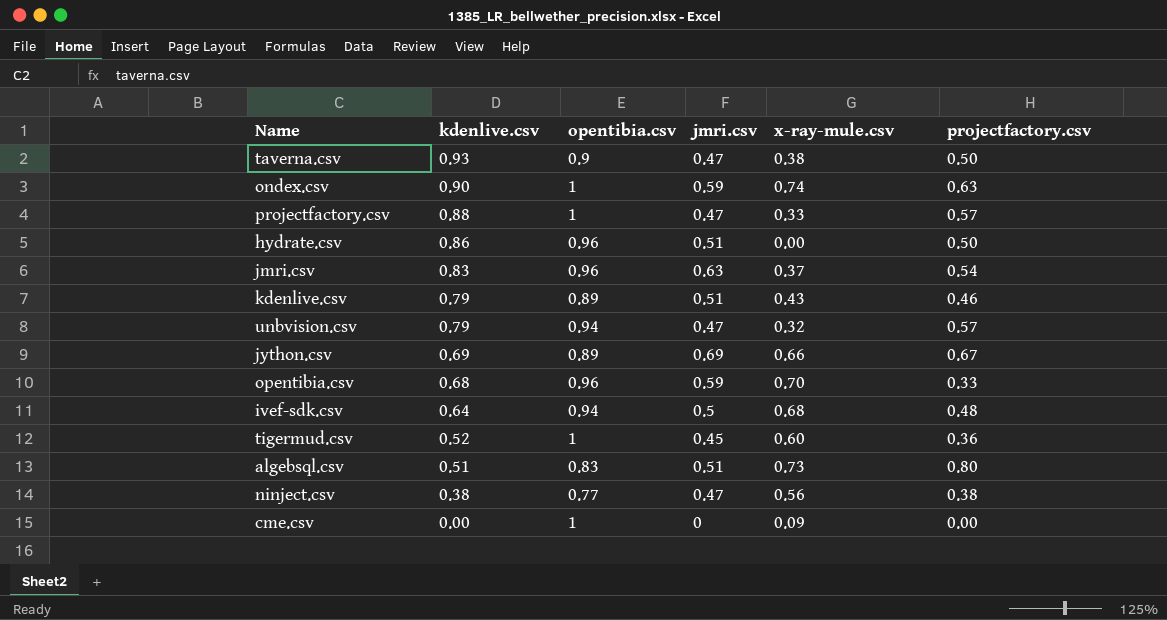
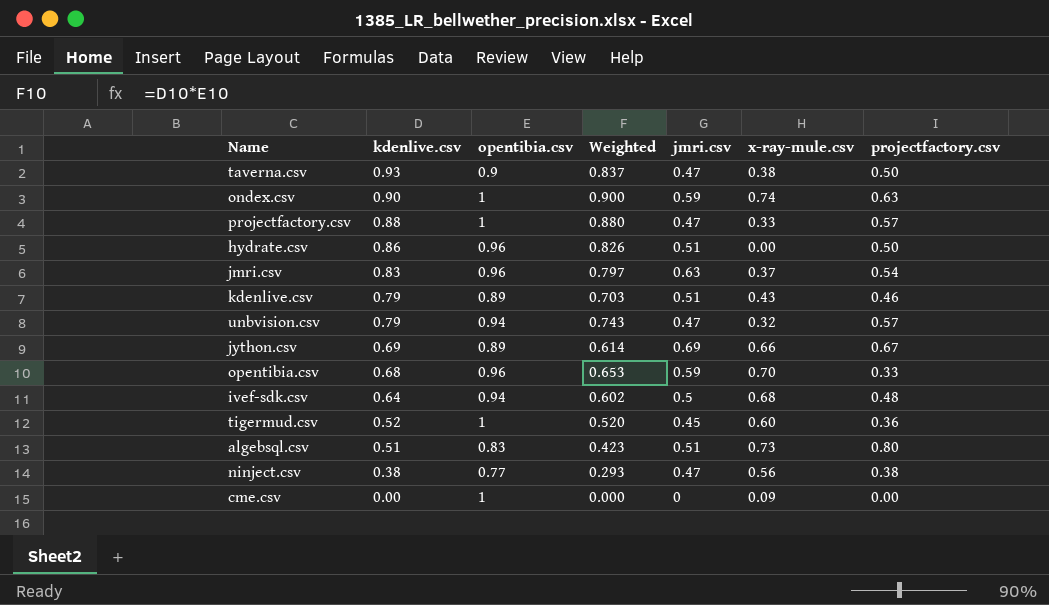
column Weighted | formula: none -> [kdenlive.csv] * [opentibia.csv]

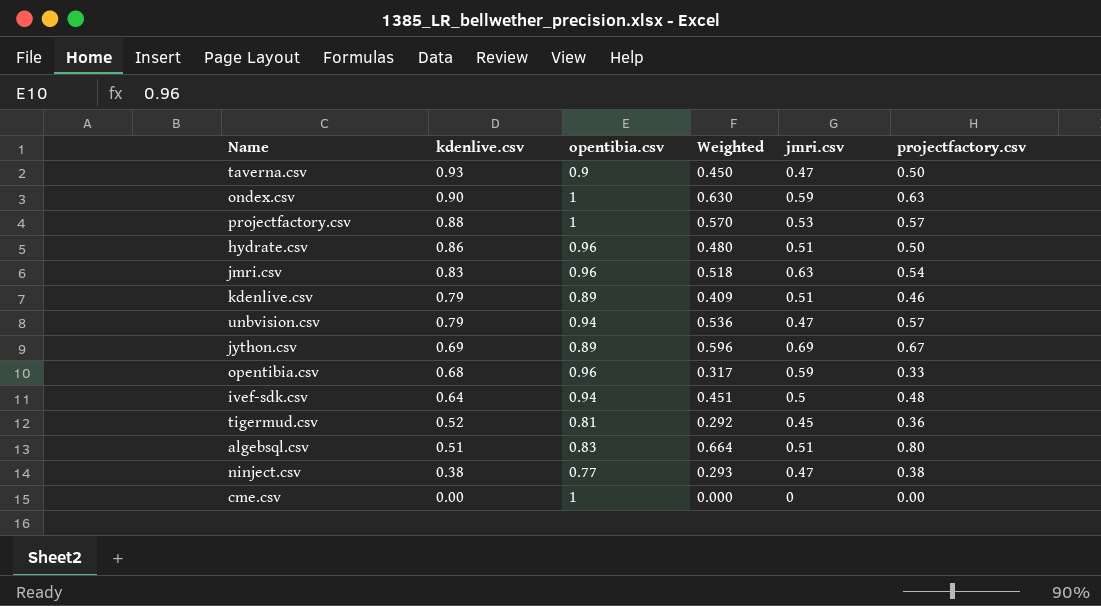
column x-ray-mule.csv | position: 6 -> none
column Weighted | formula: [kdenlive.csv] * [opentibia.csv] -> [opentibia.csv] * [projectfactory.csv]
projectfactory.csv | jmri.csv: 0.47 -> 0.53
tigermud.csv | opentibia.csv: 1 -> 0.81

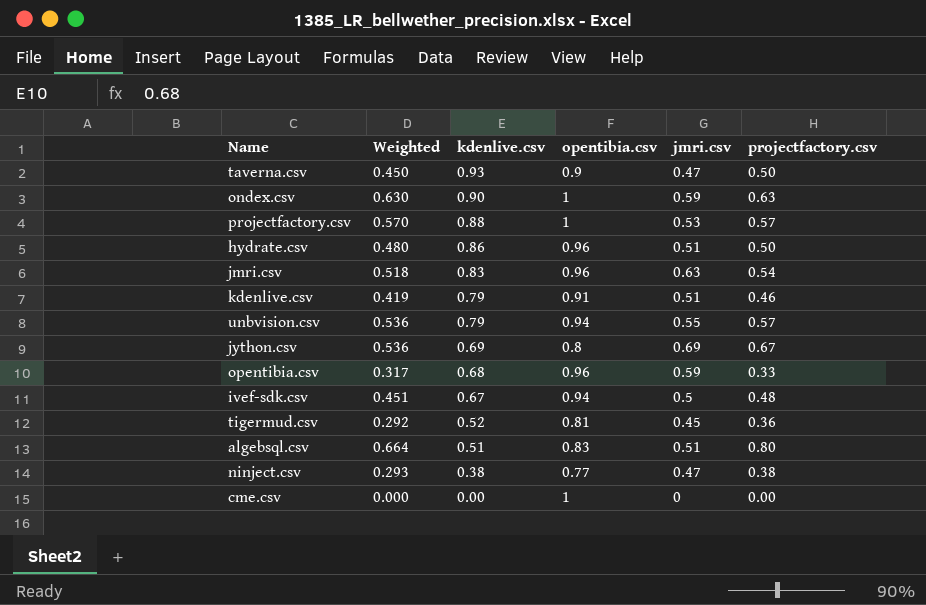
column Weighted | position: 4 -> 2
kdenlive.csv | Weighted: 0.409 -> 0.419
kdenlive.csv | opentibia.csv: 0.89 -> 0.91
unbvision.csv | jmri.csv: 0.47 -> 0.55
jython.csv | Weighted: 0.596 -> 0.536
jython.csv | opentibia.csv: 0.89 -> 0.8
ivef-sdk.csv | kdenlive.csv: 0.64 -> 0.67

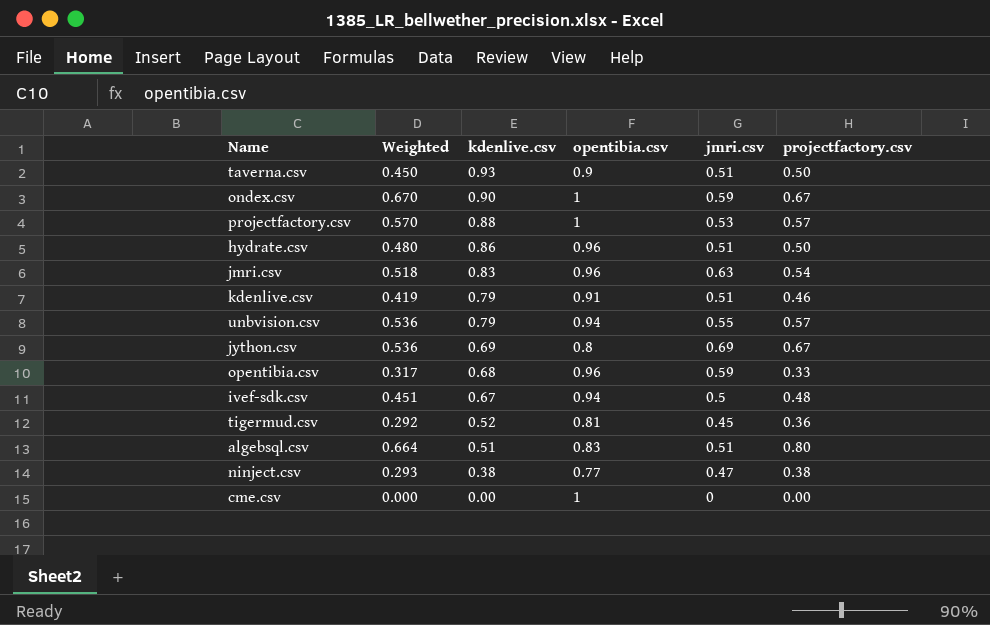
taverna.csv | jmri.csv: 0.47 -> 0.51
ondex.csv | Weighted: 0.630 -> 0.670
ondex.csv | projectfactory.csv: 0.63 -> 0.67

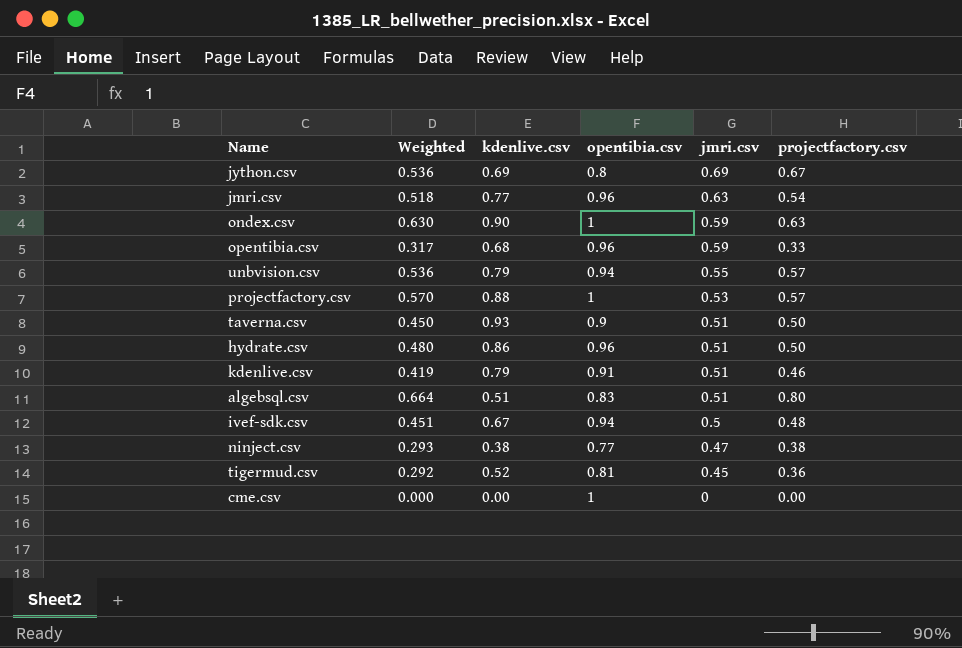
row order: kdenlive.csv descending -> jmri.csv descending
jmri.csv | kdenlive.csv: 0.83 -> 0.77
ondex.csv | Weighted: 0.670 -> 0.630
ondex.csv | projectfactory.csv: 0.67 -> 0.63

